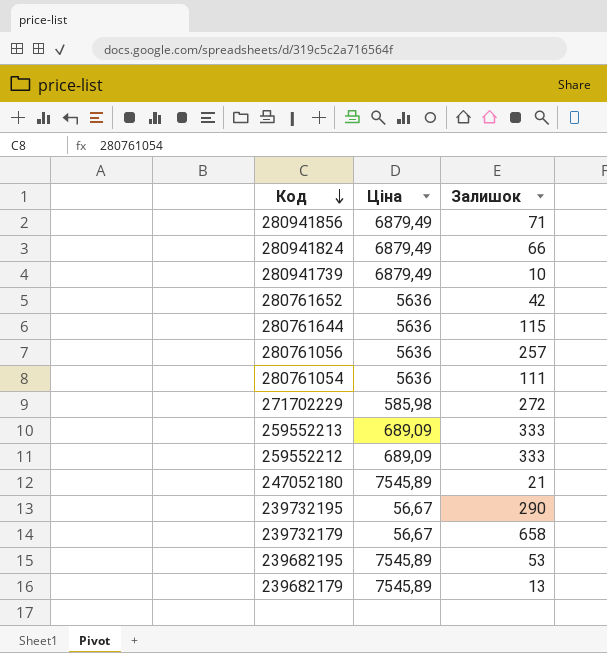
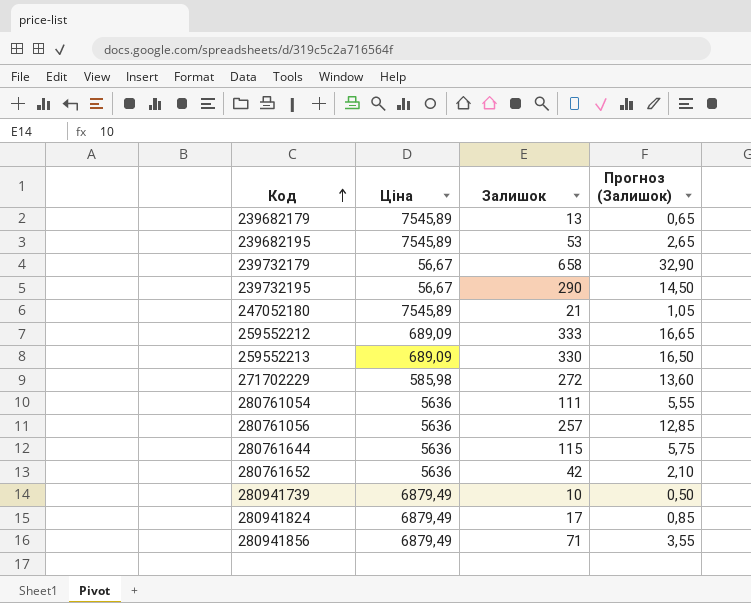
row order: Код descending -> Код ascending
column Прогноз (Залишок) | formula: none -> [Залишок] * 0,05
259552213 | Залишок: 333 -> 330
280941824 | Залишок: 66 -> 17

